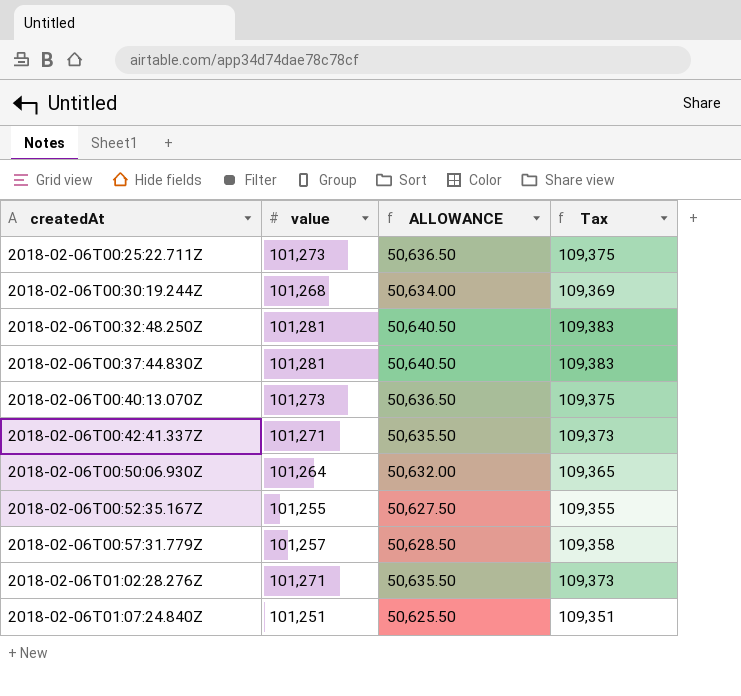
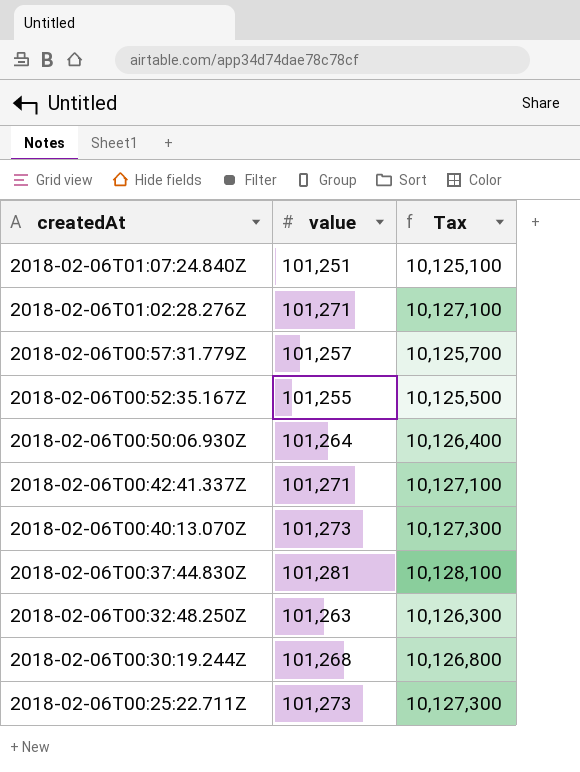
row order: createdAt ascending -> createdAt descending
column ALLOWANCE | formula: [value] * 0.5 -> none
column Tax | formula: [value] * 1.08 -> [value] * 100
2018-02-06T00:32:48.250Z | value: 101,281 -> 101,263

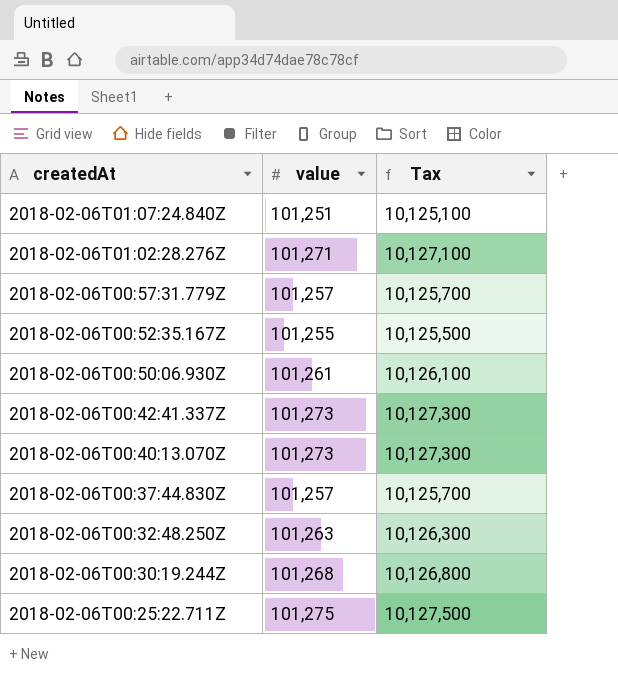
2018-02-06T00:50:06.930Z | value: 101,264 -> 101,261
2018-02-06T00:50:06.930Z | Tax: 10,126,400 -> 10,126,100
2018-02-06T00:42:41.337Z | value: 101,271 -> 101,273
2018-02-06T00:42:41.337Z | Tax: 10,127,100 -> 10,127,300
2018-02-06T00:37:44.830Z | value: 101,281 -> 101,257
2018-02-06T00:37:44.830Z | Tax: 10,128,100 -> 10,125,700
2018-02-06T00:25:22.711Z | value: 101,273 -> 101,275
2018-02-06T00:25:22.711Z | Tax: 10,127,300 -> 10,127,500

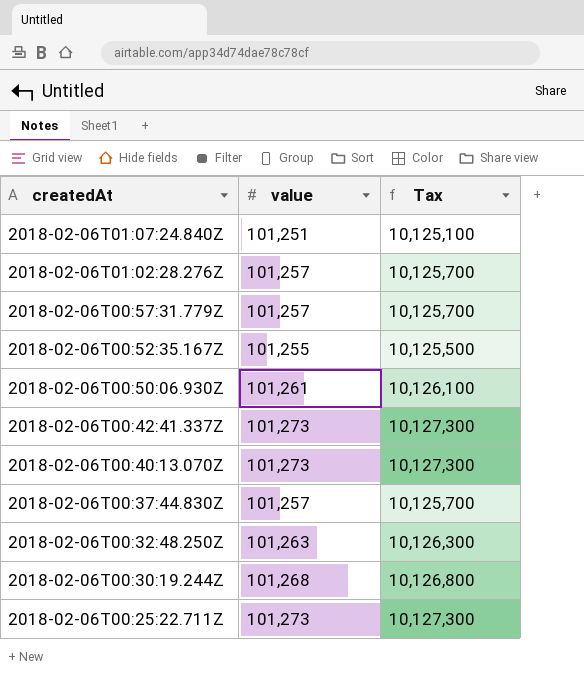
2018-02-06T01:02:28.276Z | value: 101,271 -> 101,257
2018-02-06T01:02:28.276Z | Tax: 10,127,100 -> 10,125,700
2018-02-06T00:25:22.711Z | value: 101,275 -> 101,273
2018-02-06T00:25:22.711Z | Tax: 10,127,500 -> 10,127,300

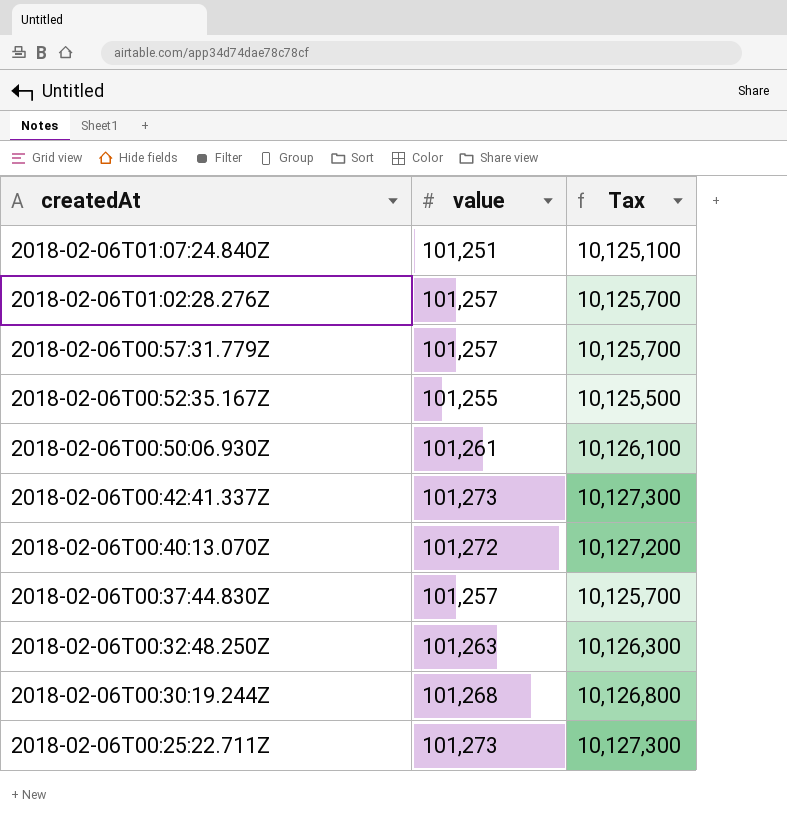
2018-02-06T00:40:13.070Z | value: 101,273 -> 101,272
2018-02-06T00:40:13.070Z | Tax: 10,127,300 -> 10,127,200

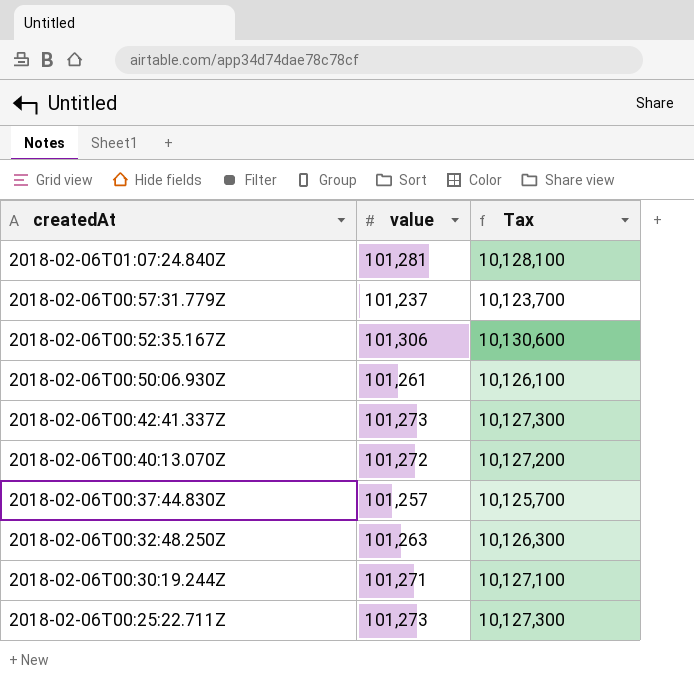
row 2018-02-06T01:02:28.276Z: 101,257 | 10,125,700 -> none
2018-02-06T01:07:24.840Z | value: 101,251 -> 101,281
2018-02-06T01:07:24.840Z | Tax: 10,125,100 -> 10,128,100
2018-02-06T00:57:31.779Z | value: 101,257 -> 101,237
2018-02-06T00:57:31.779Z | Tax: 10,125,700 -> 10,123,700
2018-02-06T00:52:35.167Z | value: 101,255 -> 101,306
2018-02-06T00:52:35.167Z | Tax: 10,125,500 -> 10,130,600
2018-02-06T00:30:19.244Z | value: 101,268 -> 101,271
2018-02-06T00:30:19.244Z | Tax: 10,126,800 -> 10,127,100

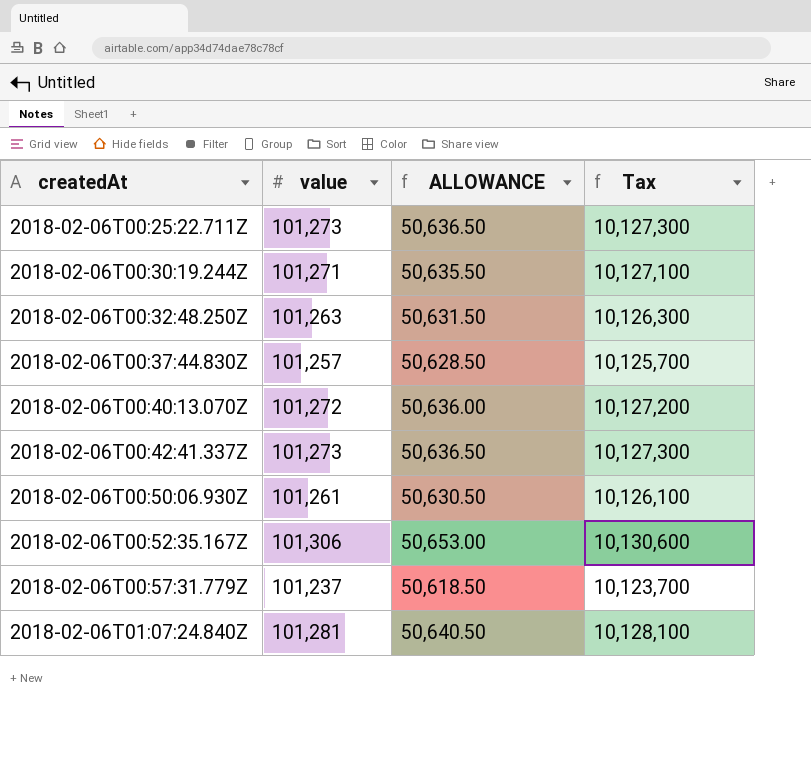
row order: createdAt descending -> createdAt ascending
column ALLOWANCE | formula: none -> [value] * 0.5

